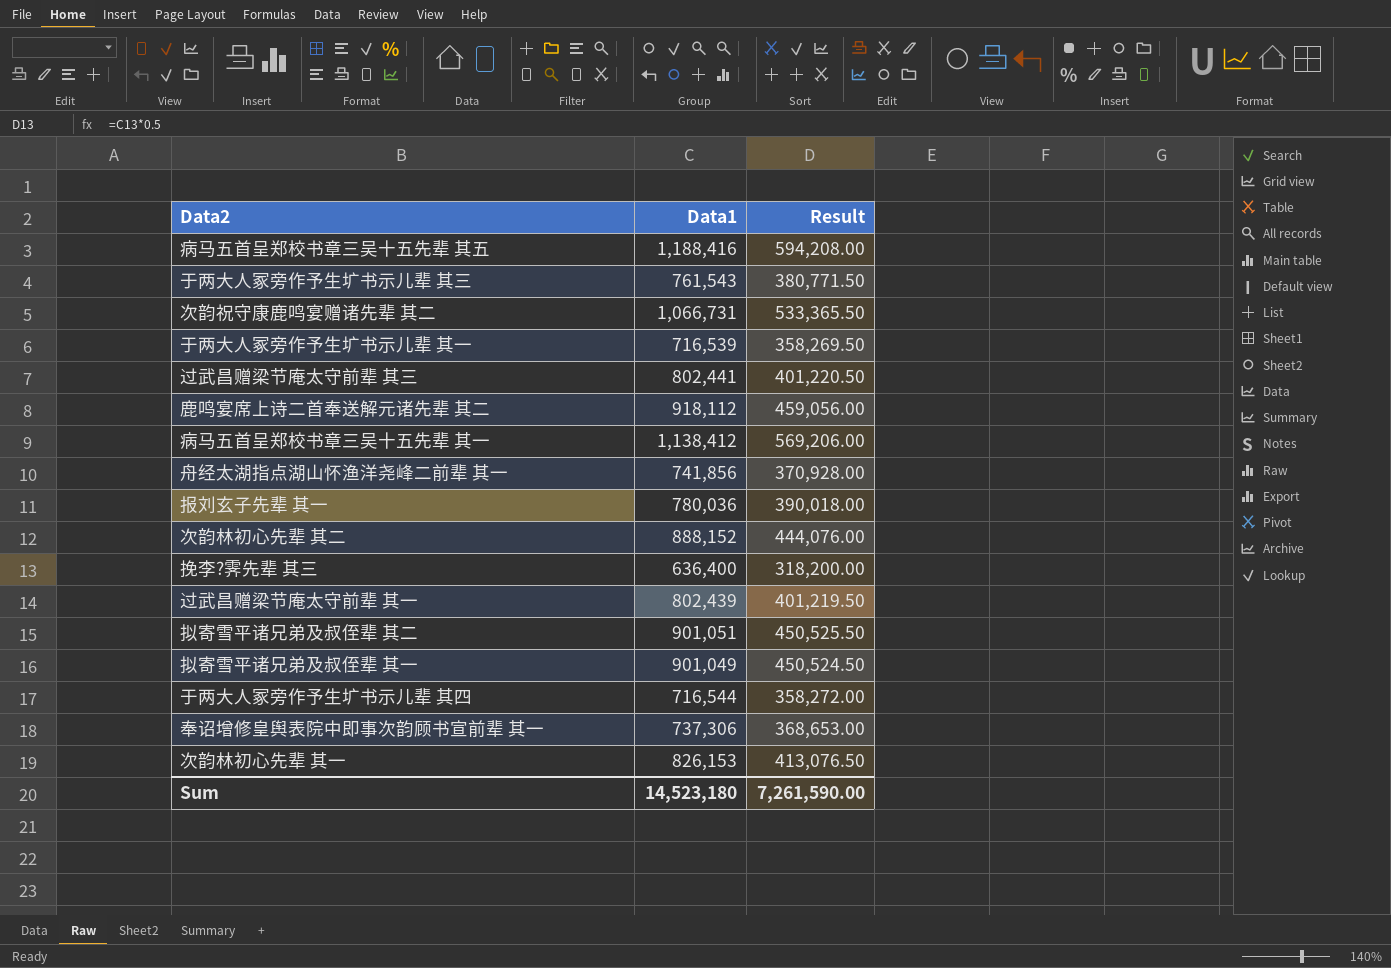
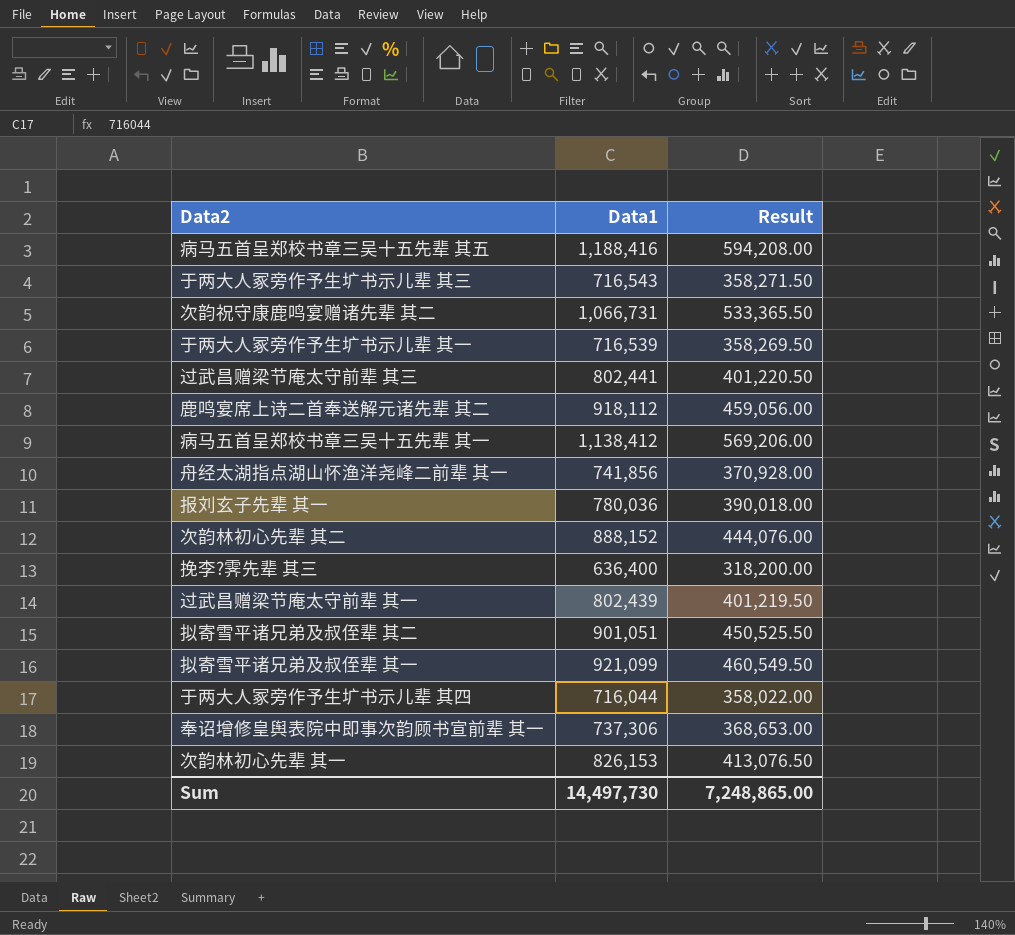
于两大人冢旁作予生圹书示儿辈 其三 | Data1: 761,543 -> 716,543
于两大人冢旁作予生圹书示儿辈 其三 | Result: 380,771.50 -> 358,271.50
拟寄雪平诸兄弟及叔侄辈 其一 | Data1: 901,049 -> 921,099
拟寄雪平诸兄弟及叔侄辈 其一 | Result: 450,524.50 -> 460,549.50
于两大人冢旁作予生圹书示儿辈 其四 | Data1: 716,544 -> 716,044
于两大人冢旁作予生圹书示儿辈 其四 | Result: 358,272.00 -> 358,022.00
Sum | Data1: 14,523,180 -> 14,497,730
Sum | Result: 7,261,590.00 -> 7,248,865.00

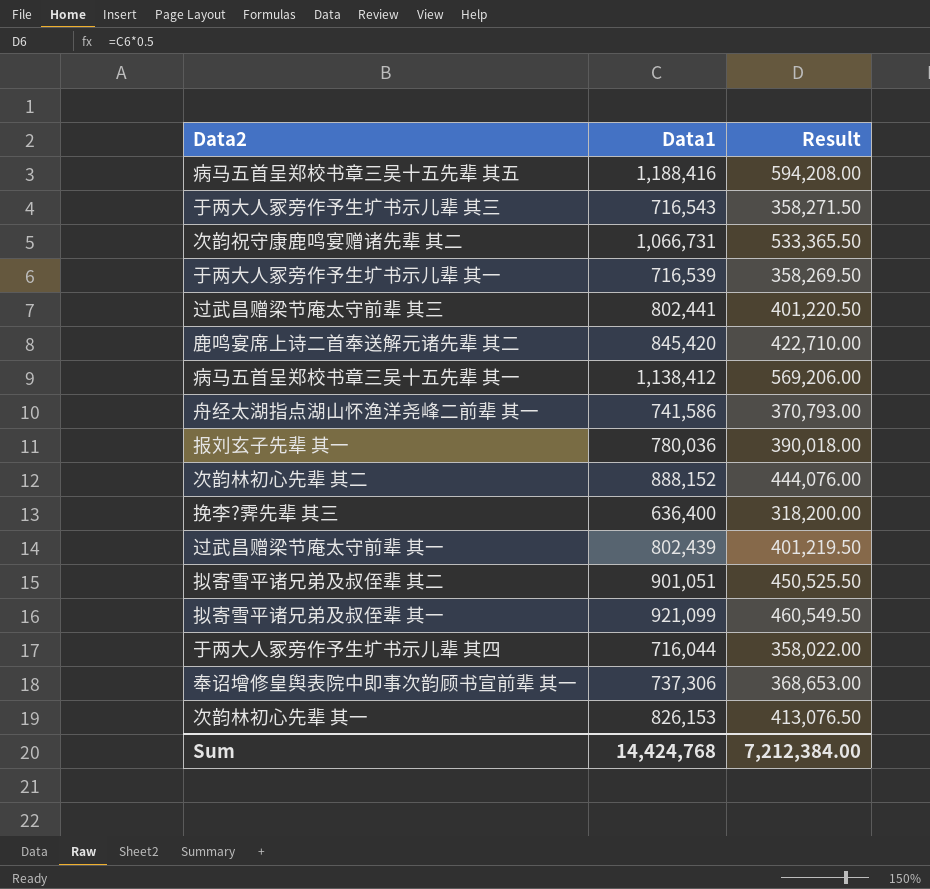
鹿鸣宴席上诗二首奉送解元诸先辈 其二 | Data1: 918,112 -> 845,420
鹿鸣宴席上诗二首奉送解元诸先辈 其二 | Result: 459,056.00 -> 422,710.00
舟经太湖指点湖山怀渔洋尧峰二前辈 其一 | Data1: 741,856 -> 741,586
舟经太湖指点湖山怀渔洋尧峰二前辈 其一 | Result: 370,928.00 -> 370,793.00
Sum | Data1: 14,497,730 -> 14,424,768
Sum | Result: 7,248,865.00 -> 7,212,384.00

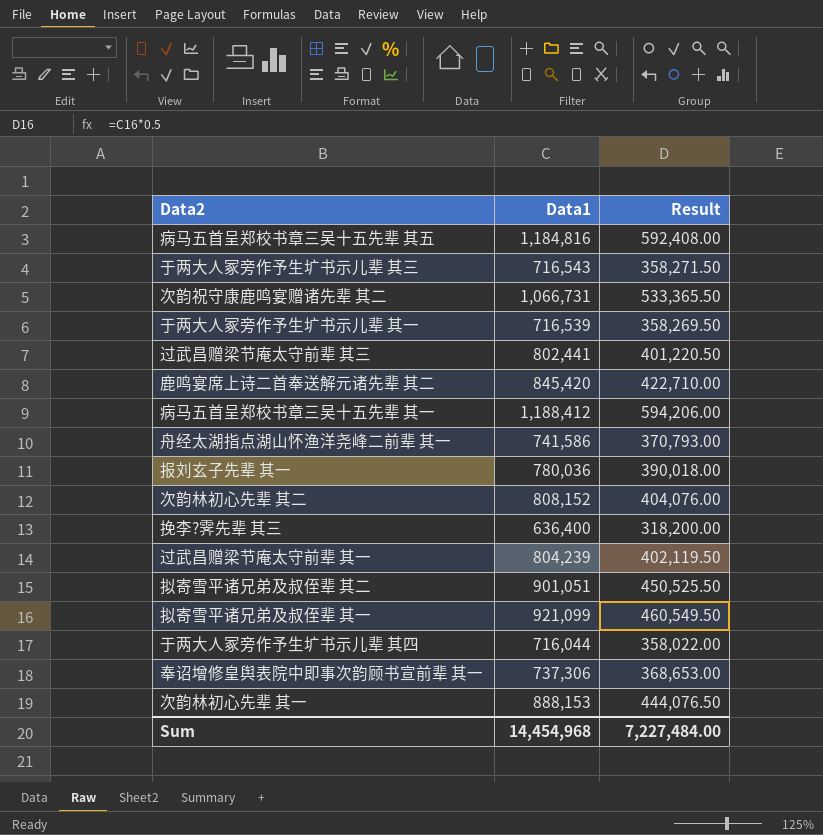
病马五首呈郑校书章三吴十五先辈 其五 | Data1: 1,188,416 -> 1,184,816
病马五首呈郑校书章三吴十五先辈 其五 | Result: 594,208.00 -> 592,408.00
病马五首呈郑校书章三吴十五先辈 其一 | Data1: 1,138,412 -> 1,188,412
病马五首呈郑校书章三吴十五先辈 其一 | Result: 569,206.00 -> 594,206.00
次韵林初心先辈 其二 | Data1: 888,152 -> 808,152
次韵林初心先辈 其二 | Result: 444,076.00 -> 404,076.00
过武昌赠梁节庵太守前辈 其一 | Data1: 802,439 -> 804,239
过武昌赠梁节庵太守前辈 其一 | Result: 401,219.50 -> 402,119.50
次韵林初心先辈 其一 | Data1: 826,153 -> 888,153
次韵林初心先辈 其一 | Result: 413,076.50 -> 444,076.50
Sum | Data1: 14,424,768 -> 14,454,968
Sum | Result: 7,212,384.00 -> 7,227,484.00

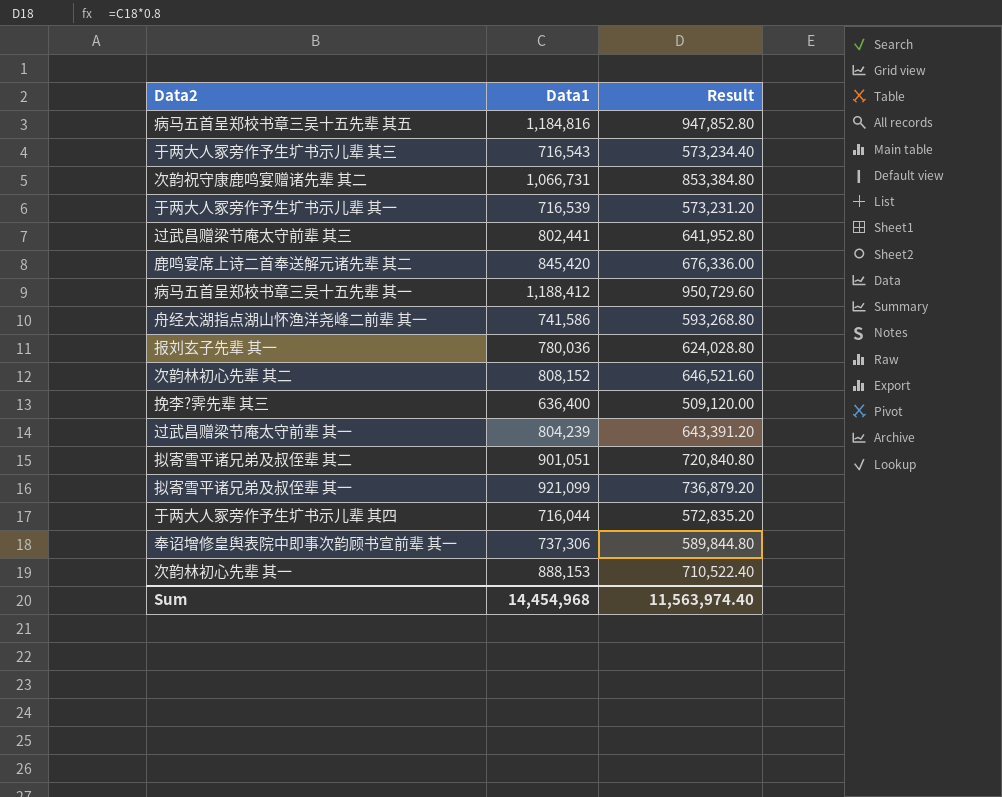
column Result | formula: [Data1] * 0.5 -> [Data1] * 0.8
Sum | Result: 7,227,484.00 -> 11,563,974.40

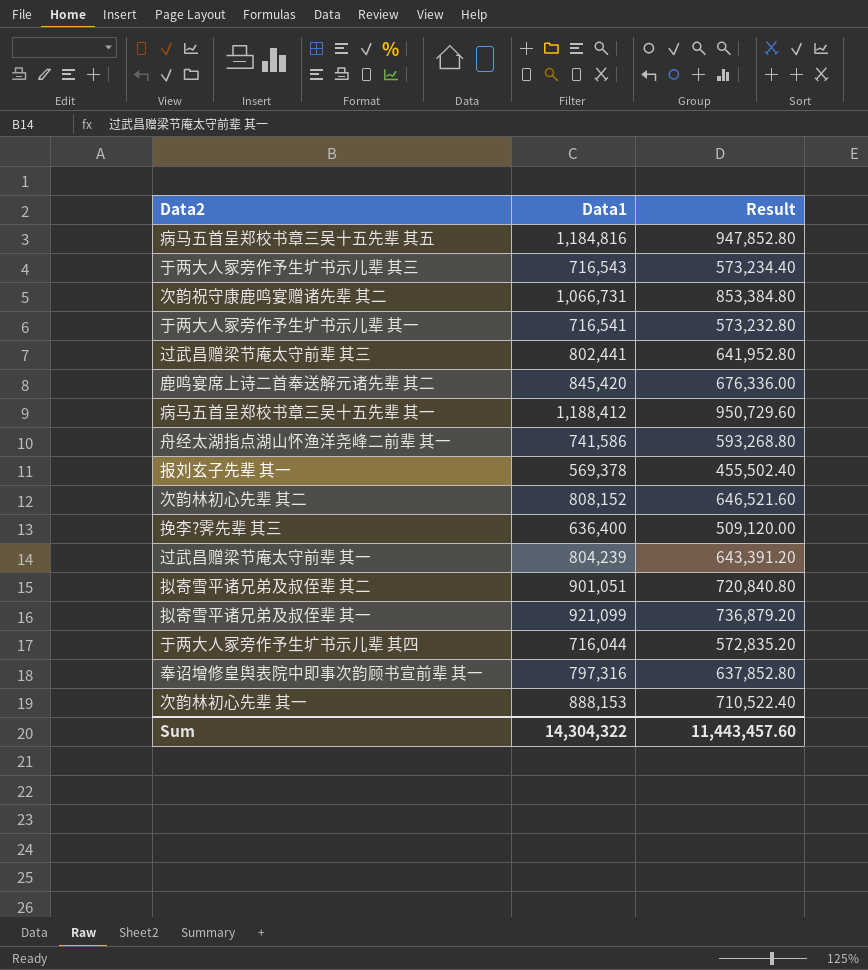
于两大人冢旁作予生圹书示儿辈 其一 | Data1: 716,539 -> 716,541
于两大人冢旁作予生圹书示儿辈 其一 | Result: 573,231.20 -> 573,232.80
报刘玄子先辈 其一 | Data1: 780,036 -> 569,378
报刘玄子先辈 其一 | Result: 624,028.80 -> 455,502.40
奉诏增修皇舆表院中即事次韵顾书宣前辈 其一 | Data1: 737,306 -> 797,316
奉诏增修皇舆表院中即事次韵顾书宣前辈 其一 | Result: 589,844.80 -> 637,852.80
Sum | Data1: 14,454,968 -> 14,304,322
Sum | Result: 11,563,974.40 -> 11,443,457.60

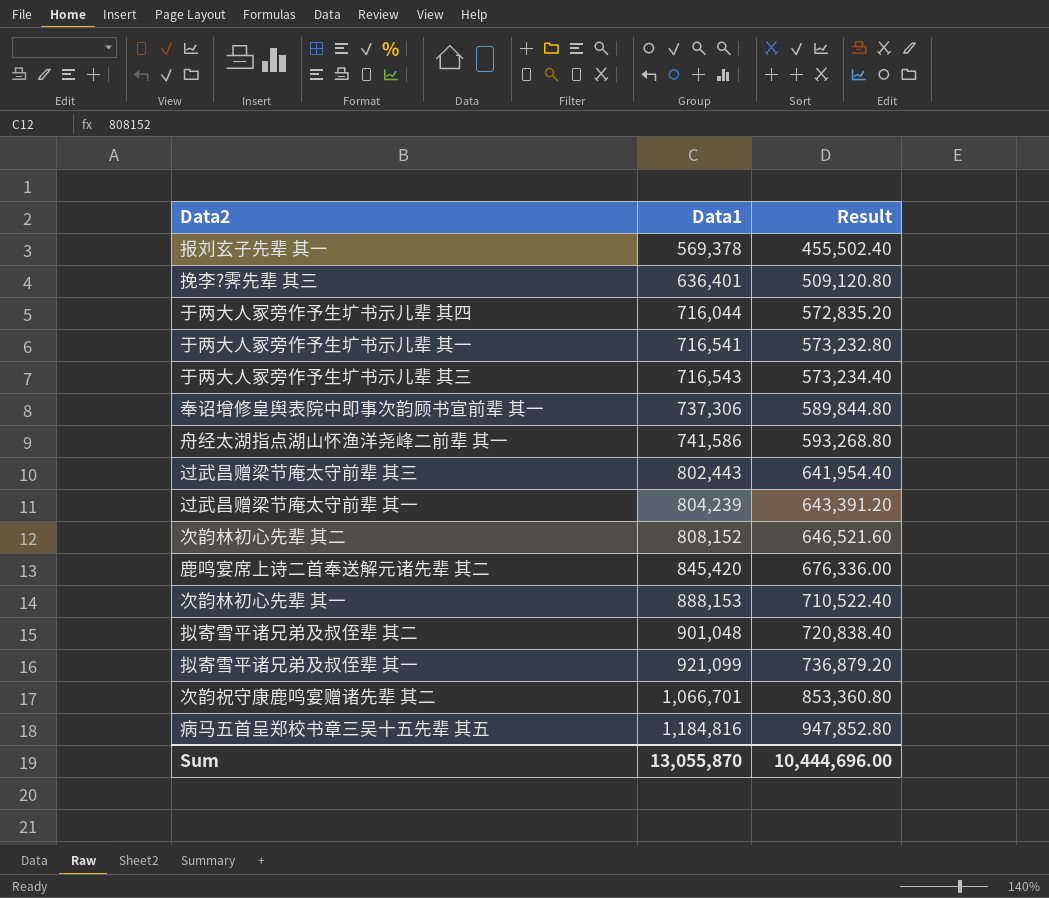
row order: none -> Data1 ascending
row 病马五首呈郑校书章三吴十五先辈 其一: 1,188,412 | 950,729.60 -> none
挽李?霁先辈 其三 | Data1: 636,400 -> 636,401
挽李?霁先辈 其三 | Result: 509,120.00 -> 509,120.80
奉诏增修皇舆表院中即事次韵顾书宣前辈 其一 | Data1: 797,316 -> 737,306
奉诏增修皇舆表院中即事次韵顾书宣前辈 其一 | Result: 637,852.80 -> 589,844.80
过武昌赠梁节庵太守前辈 其三 | Data1: 802,441 -> 802,443
过武昌赠梁节庵太守前辈 其三 | Result: 641,952.80 -> 641,954.40
拟寄雪平诸兄弟及叔侄辈 其二 | Data1: 901,051 -> 901,048
拟寄雪平诸兄弟及叔侄辈 其二 | Result: 720,840.80 -> 720,838.40
次韵祝守康鹿鸣宴赠诸先辈 其二 | Data1: 1,066,731 -> 1,066,701
次韵祝守康鹿鸣宴赠诸先辈 其二 | Result: 853,384.80 -> 853,360.80
Sum | Data1: 14,304,322 -> 13,055,870
Sum | Result: 11,443,457.60 -> 10,444,696.00

